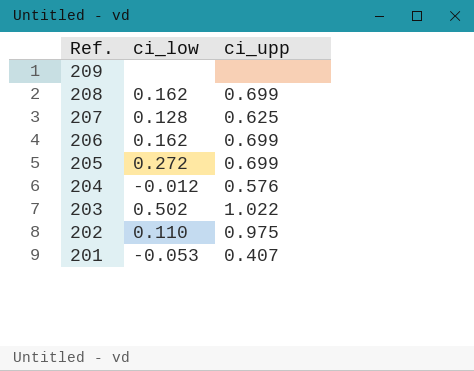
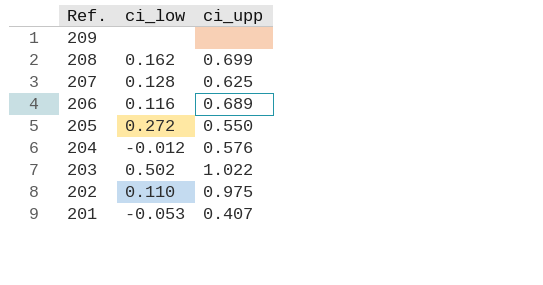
206 | ci_low: 0.162 -> 0.116
206 | ci_upp: 0.699 -> 0.689
205 | ci_upp: 0.699 -> 0.550

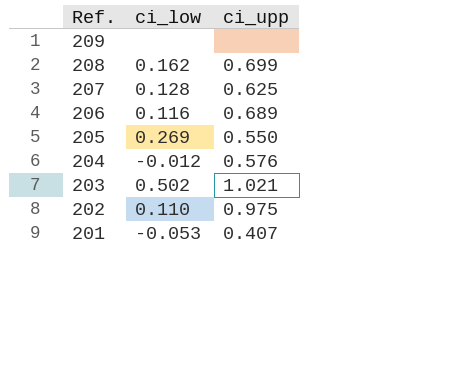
205 | ci_low: 0.272 -> 0.269
203 | ci_upp: 1.022 -> 1.021

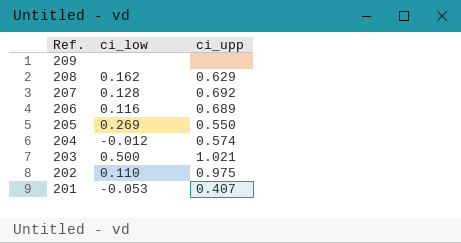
208 | ci_upp: 0.699 -> 0.629
207 | ci_upp: 0.625 -> 0.692
204 | ci_upp: 0.576 -> 0.574
203 | ci_low: 0.502 -> 0.500

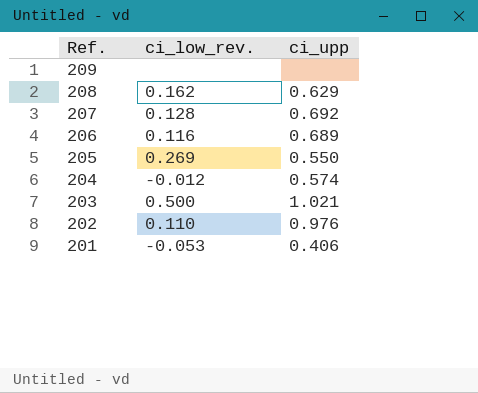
column name: ci_low -> ci_low_rev.
202 | ci_upp: 0.975 -> 0.976
201 | ci_upp: 0.407 -> 0.406

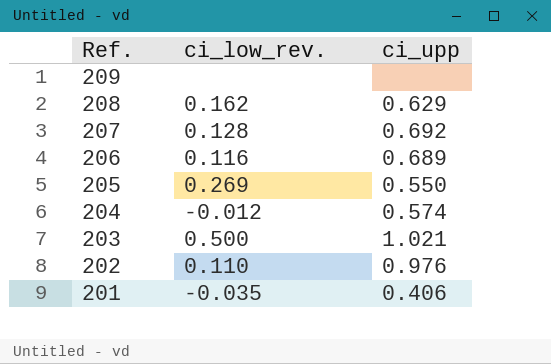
201 | ci_low_rev.: -0.053 -> -0.035

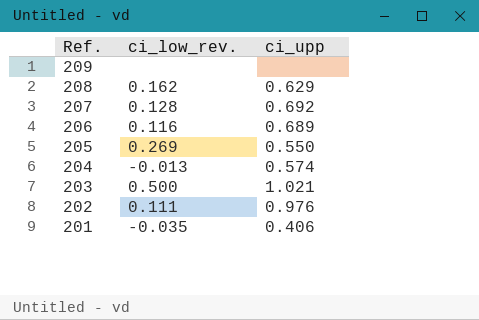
204 | ci_low_rev.: -0.012 -> -0.013
202 | ci_low_rev.: 0.110 -> 0.111

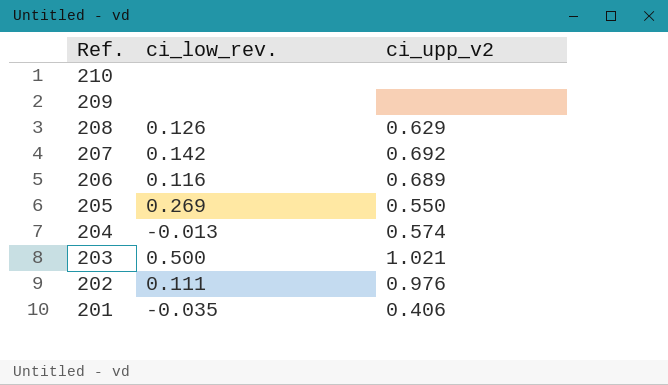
column name: ci_upp -> ci_upp_v2
row 210: none -> none | none
208 | ci_low_rev.: 0.162 -> 0.126
207 | ci_low_rev.: 0.128 -> 0.142

